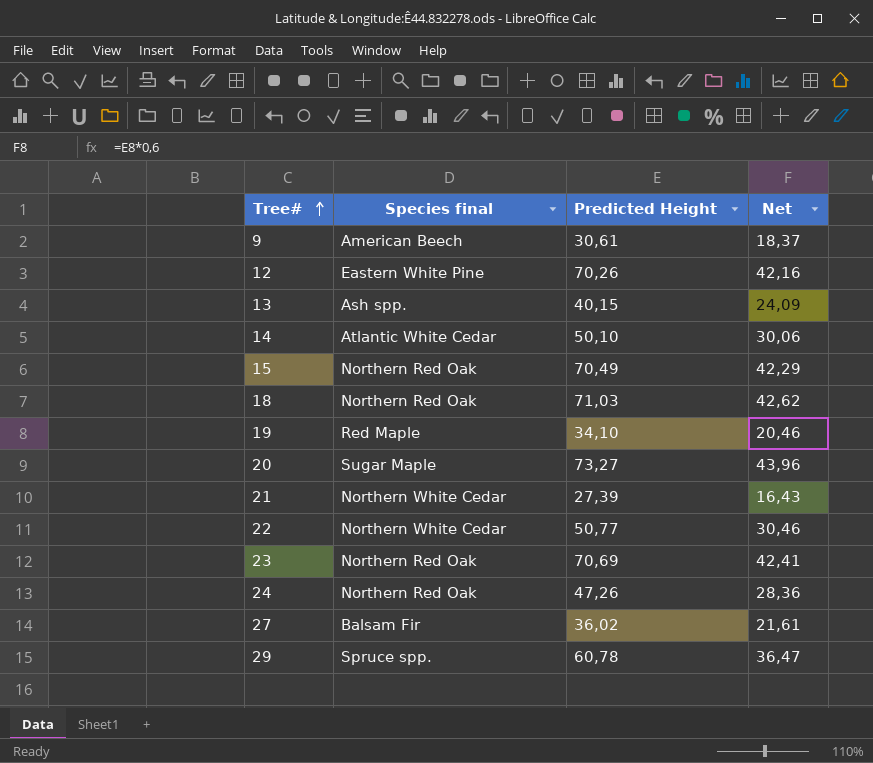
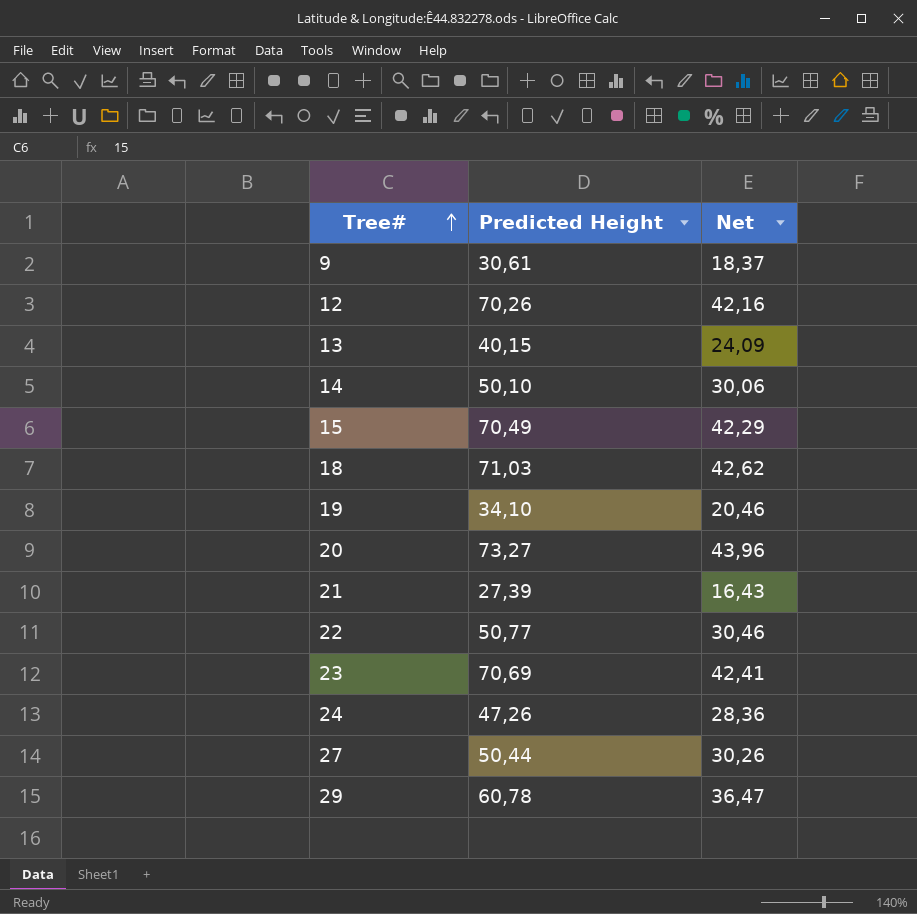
column Species final | position: 2 -> none
27 | Predicted Height: 36,02 -> 50,44
27 | Net: 21,61 -> 30,26

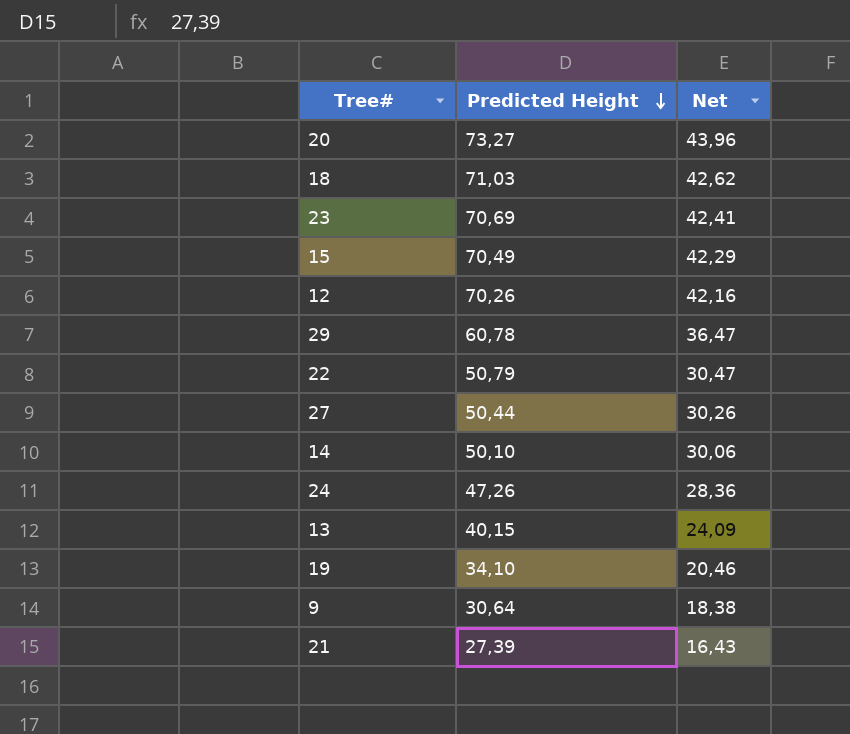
row order: Tree# ascending -> Predicted Height descending
22 | Predicted Height: 50,77 -> 50,79
22 | Net: 30,46 -> 30,47
9 | Predicted Height: 30,61 -> 30,64
9 | Net: 18,37 -> 18,38

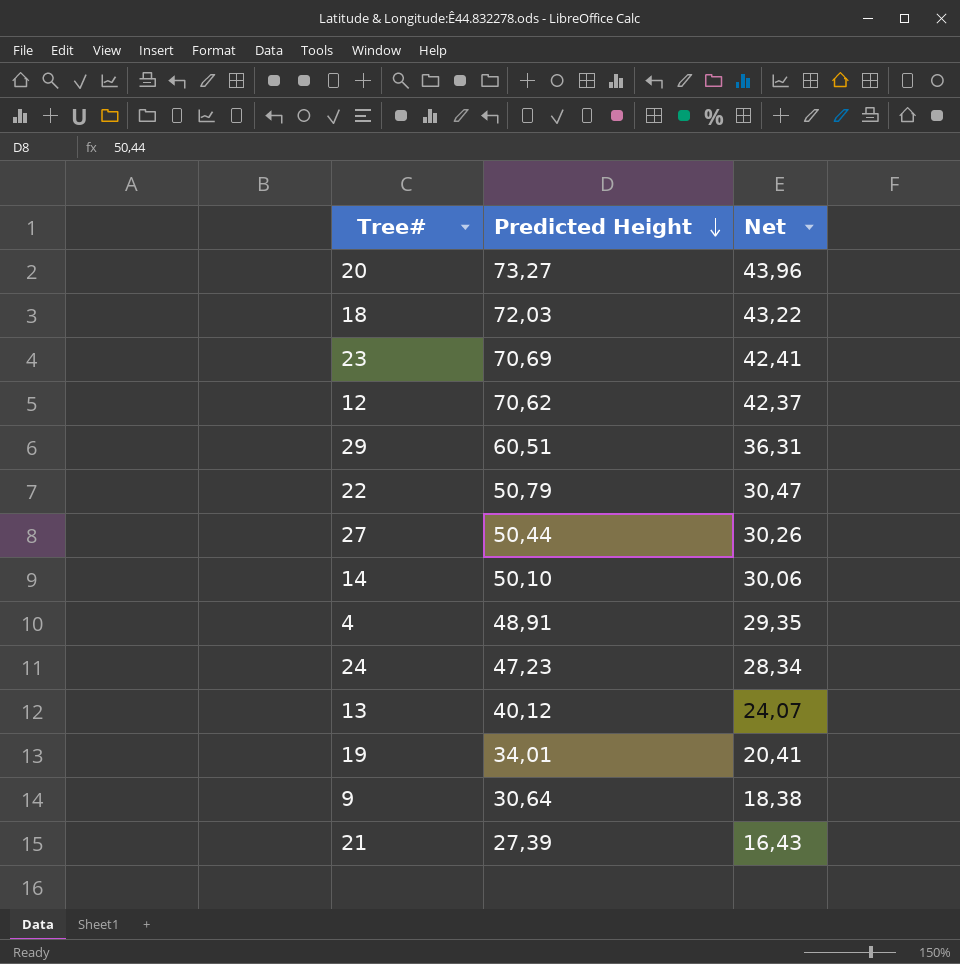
row 15: 70,49 | 42,29 -> none
18 | Predicted Height: 71,03 -> 72,03
18 | Net: 42,62 -> 43,22
12 | Predicted Height: 70,26 -> 70,62
12 | Net: 42,16 -> 42,37
29 | Predicted Height: 60,78 -> 60,51
29 | Net: 36,47 -> 36,31
row 4: none -> 48,91 | 29,35
24 | Predicted Height: 47,26 -> 47,23
24 | Net: 28,36 -> 28,34
13 | Predicted Height: 40,15 -> 40,12
13 | Net: 24,09 -> 24,07
19 | Predicted Height: 34,10 -> 34,01
19 | Net: 20,46 -> 20,41

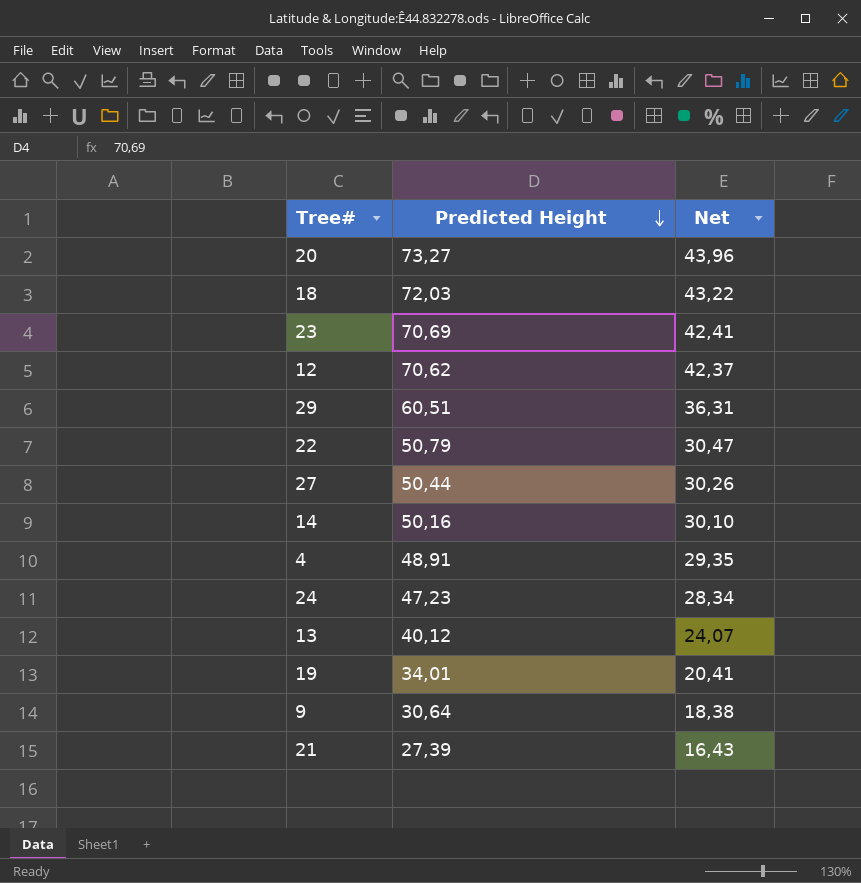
14 | Predicted Height: 50,10 -> 50,16
14 | Net: 30,06 -> 30,10

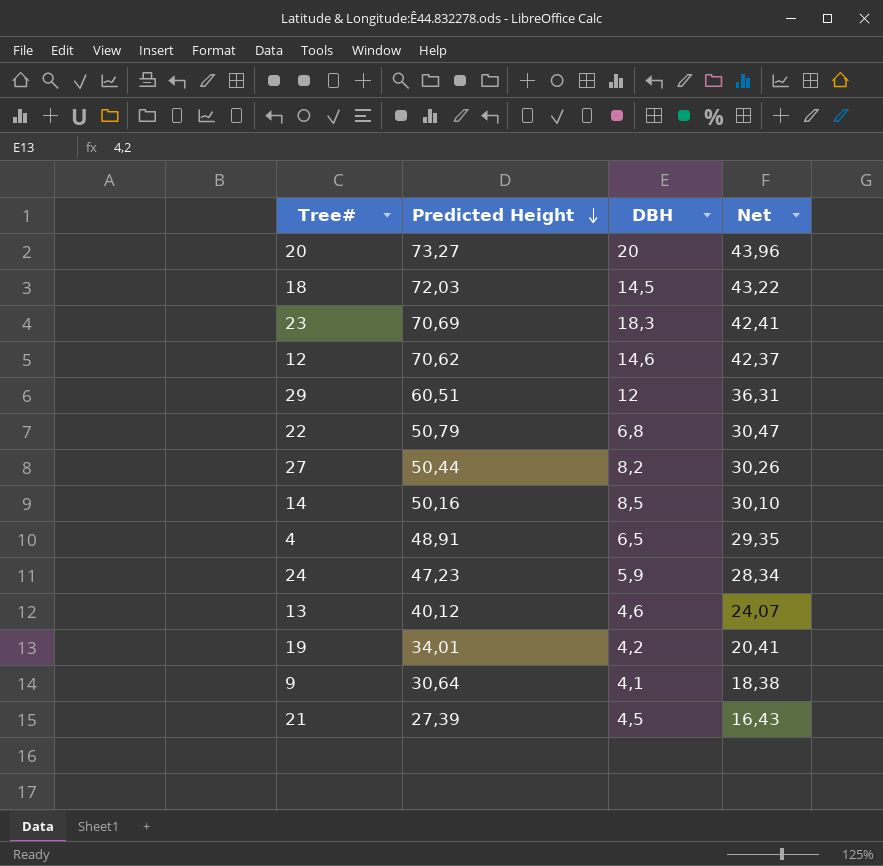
column DBH | position: none -> 3

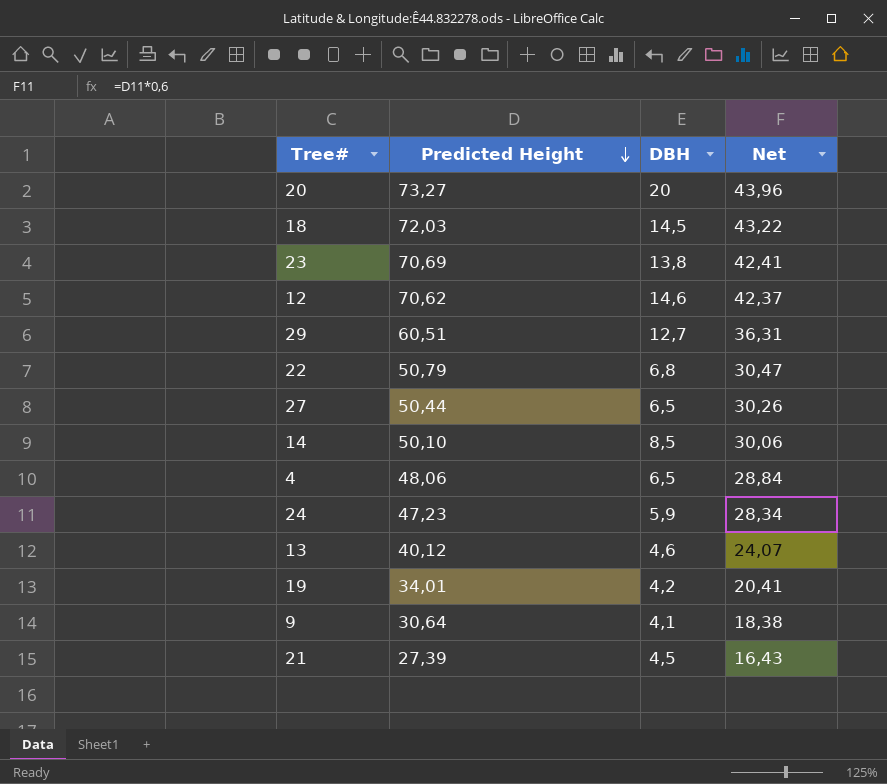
23 | DBH: 18,3 -> 13,8
29 | DBH: 12 -> 12,7
27 | DBH: 8,2 -> 6,5
14 | Predicted Height: 50,16 -> 50,10
14 | Net: 30,10 -> 30,06
4 | Predicted Height: 48,91 -> 48,06
4 | Net: 29,35 -> 28,84

